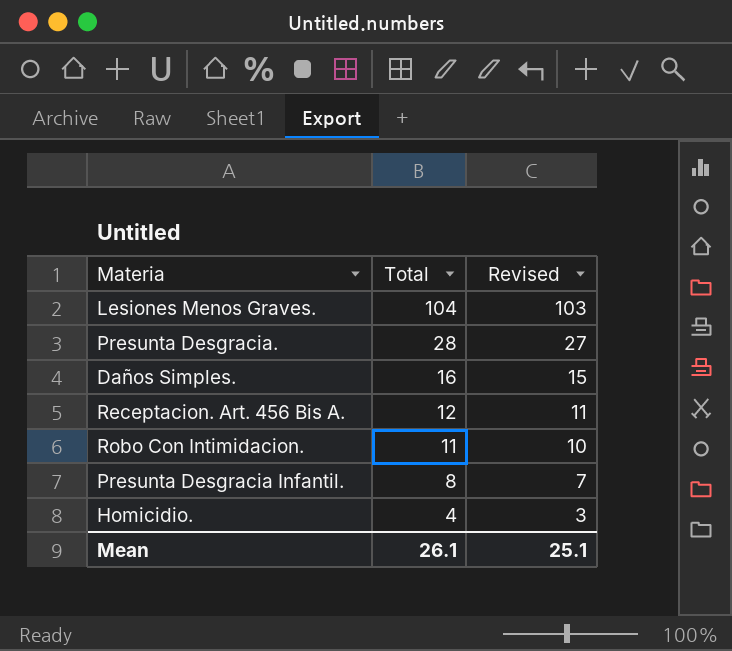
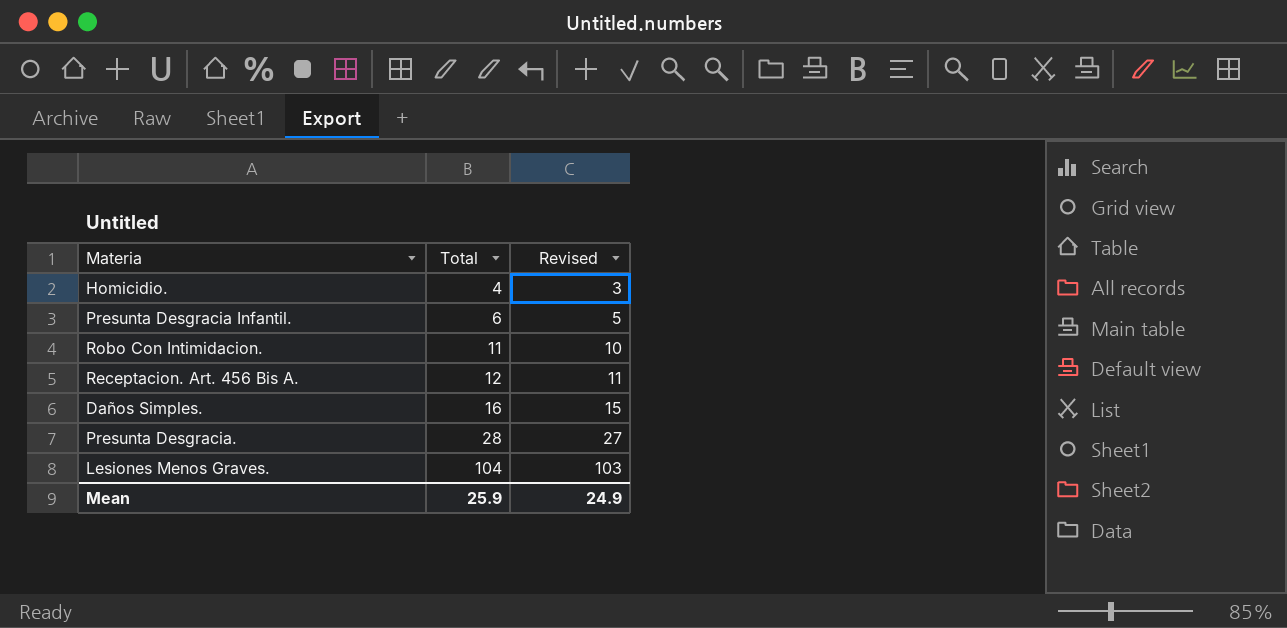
row order: Total descending -> Total ascending
Presunta Desgracia Infantil. | Total: 8 -> 6
Presunta Desgracia Infantil. | Revised: 7 -> 5
Mean | Total: 26.1 -> 25.9
Mean | Revised: 25.1 -> 24.9

